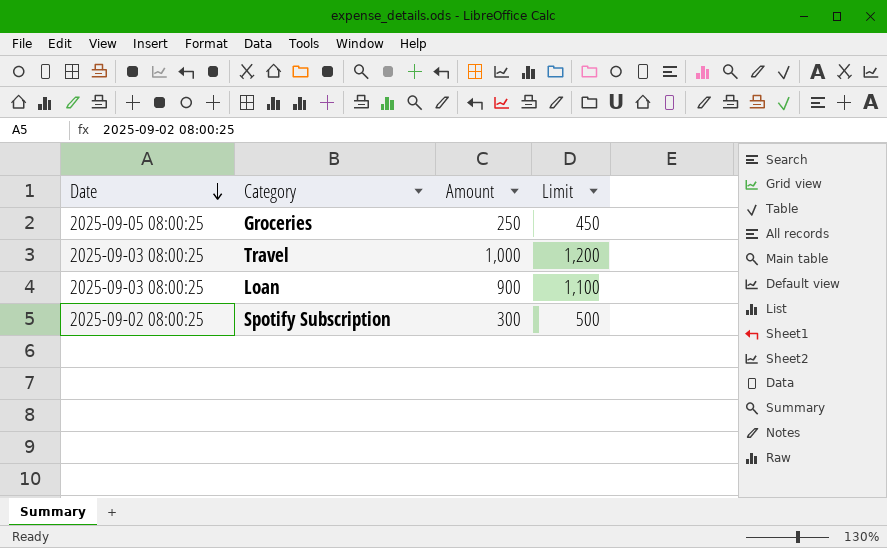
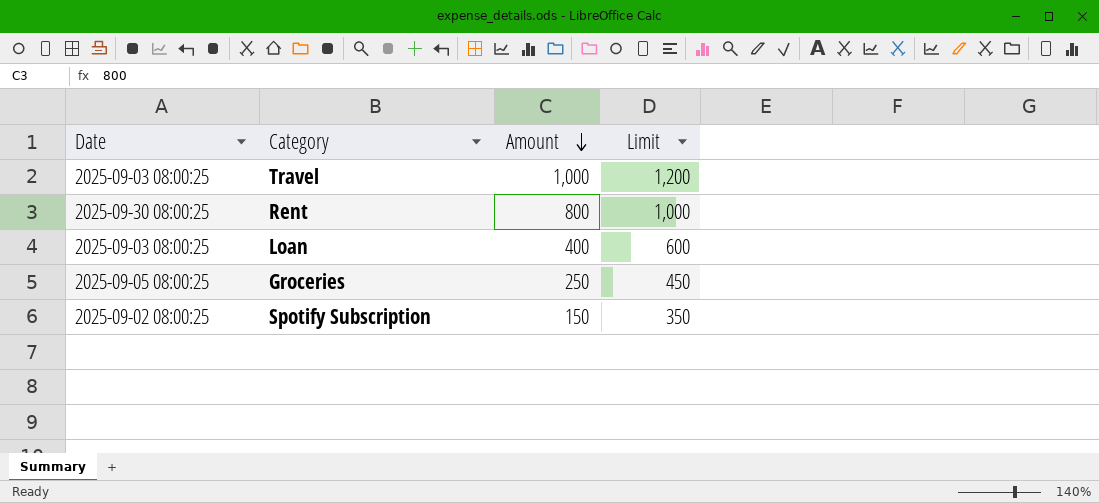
row order: Date descending -> Amount descending
row Rent: none -> 2025-09-30 08:00:25 | 800 | 1,000
Loan | Amount: 900 -> 400
Loan | Limit: 1,100 -> 600
Spotify Subscription | Amount: 300 -> 150
Spotify Subscription | Limit: 500 -> 350

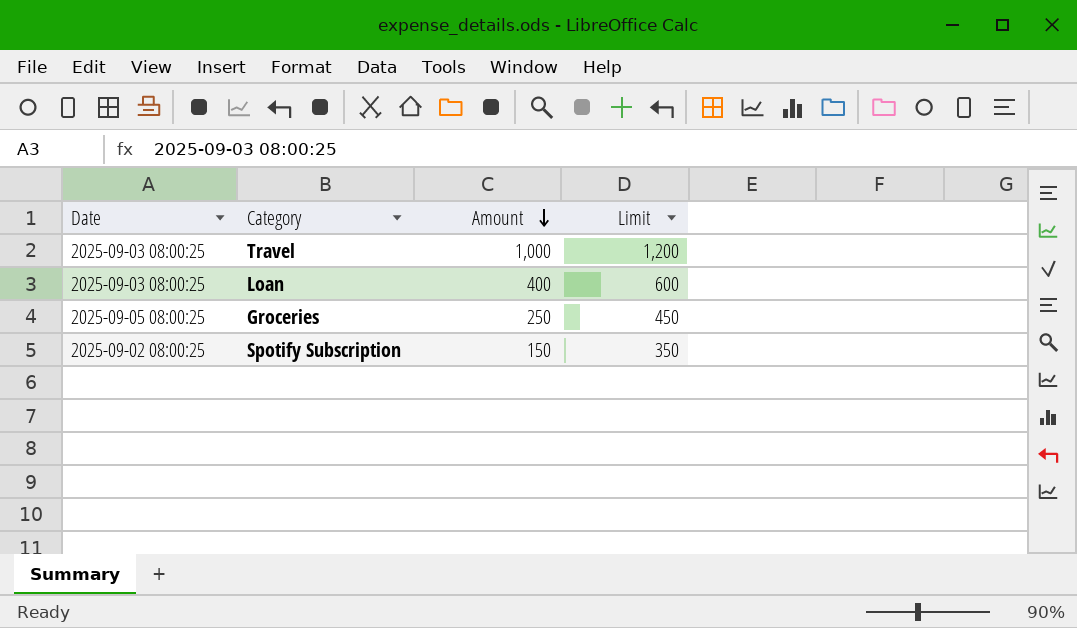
row Rent: 2025-09-30 08:00:25 | 800 | 1,000 -> none

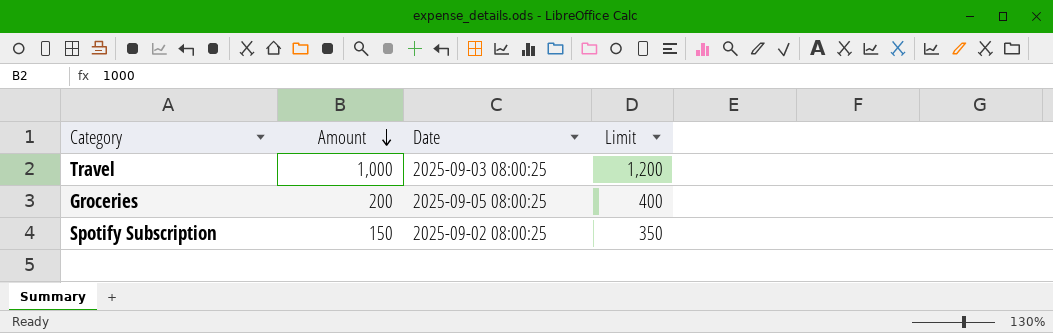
column Date | position: 1 -> 3
row Loan: 2025-09-03 08:00:25 | 400 | 600 -> none
Groceries | Amount: 250 -> 200
Groceries | Limit: 450 -> 400

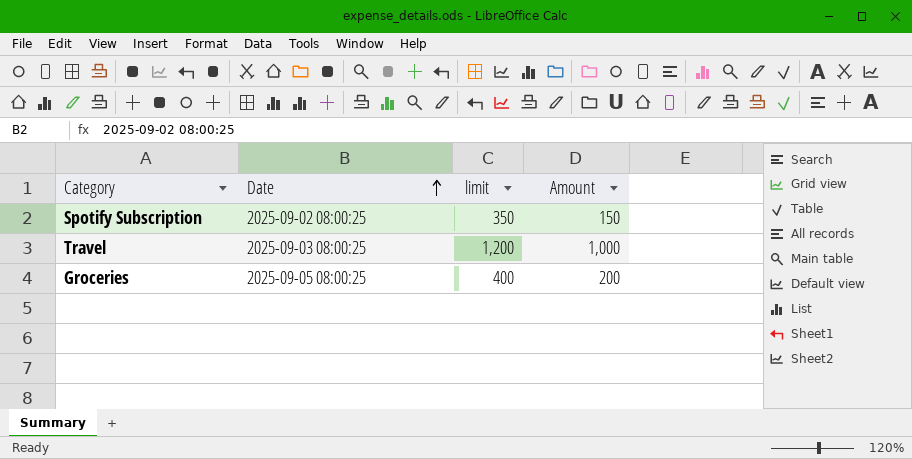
row order: Amount descending -> Date ascending
column name: Limit -> limit
column Amount | position: 2 -> 4

